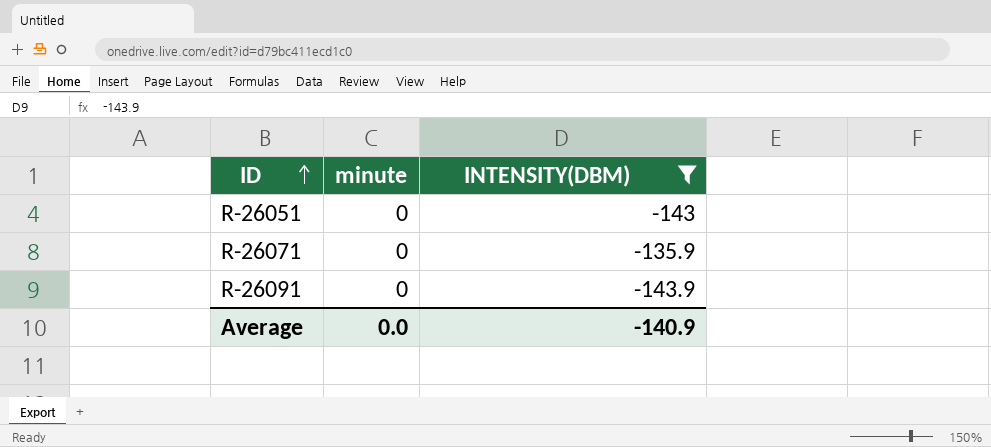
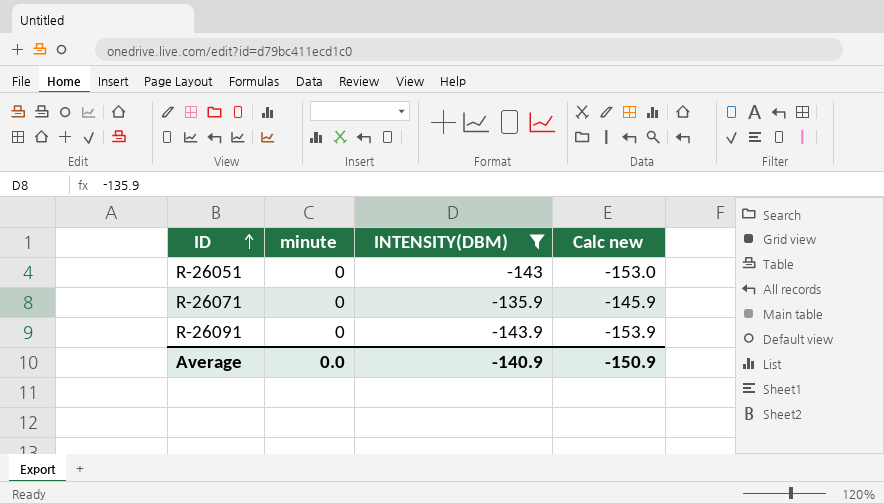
column Calc new | formula: none -> [INTENSITY(DBM)] - 10

